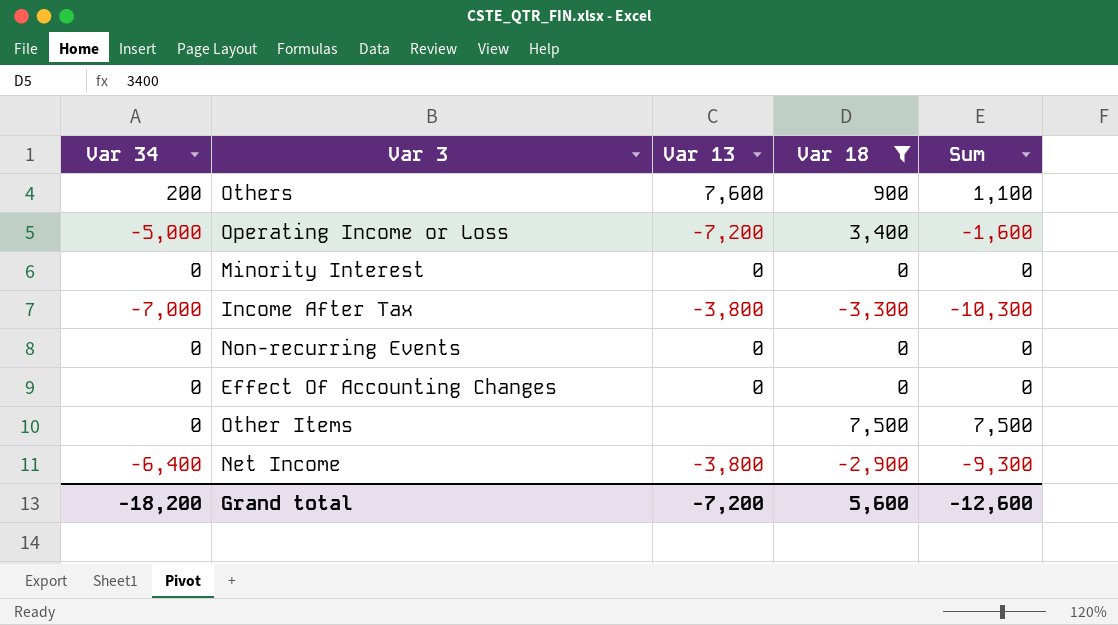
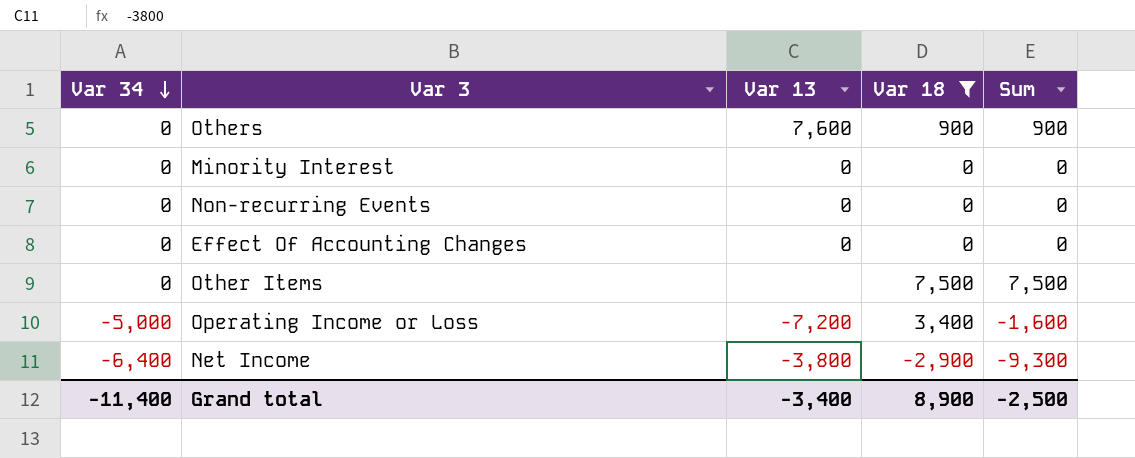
row order: none -> Var 34 descending
row Income After Tax: -7,000 | -3,800 | -3,300 | -10,300 -> none
Others | Var 34: 200 -> 0
Others | Sum: 1,100 -> 900
Grand total | Var 34: -18,200 -> -11,400
Grand total | Var 13: -7,200 -> -3,400
Grand total | Var 18: 5,600 -> 8,900
Grand total | Sum: -12,600 -> -2,500

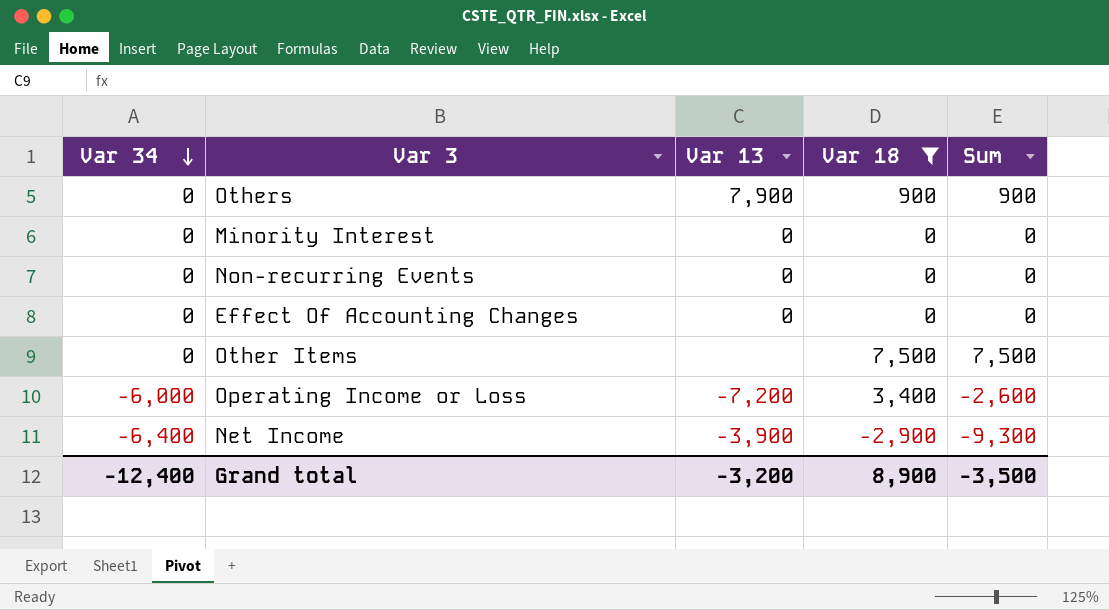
Others | Var 13: 7,600 -> 7,900
Operating Income or Loss | Var 34: -5,000 -> -6,000
Operating Income or Loss | Sum: -1,600 -> -2,600
Net Income | Var 13: -3,800 -> -3,900
Grand total | Var 34: -11,400 -> -12,400
Grand total | Var 13: -3,400 -> -3,200
Grand total | Sum: -2,500 -> -3,500

